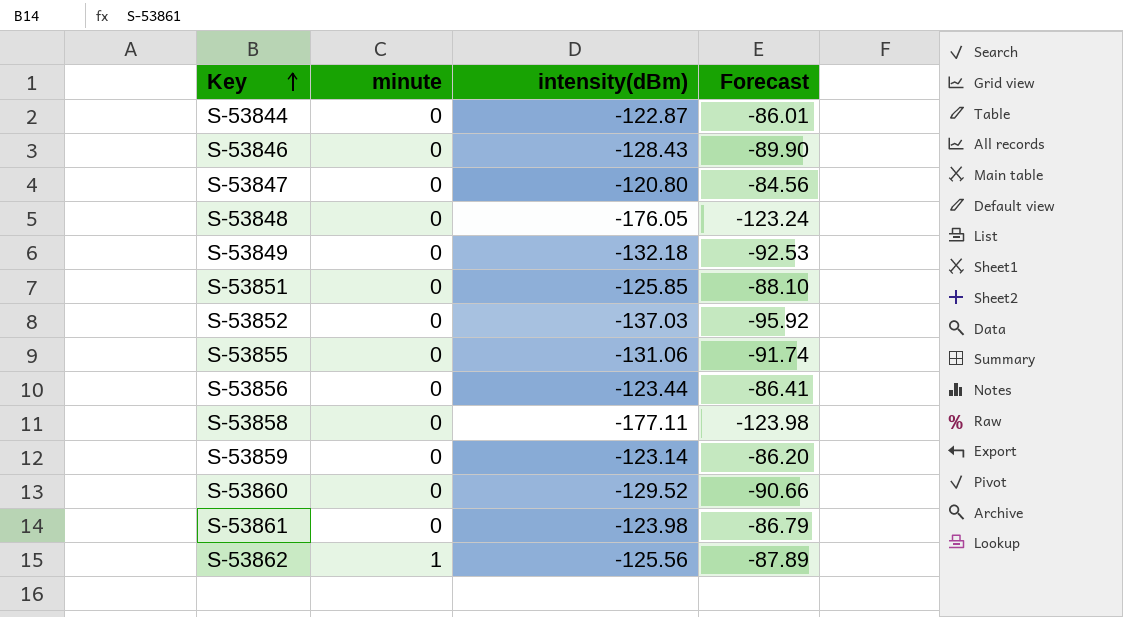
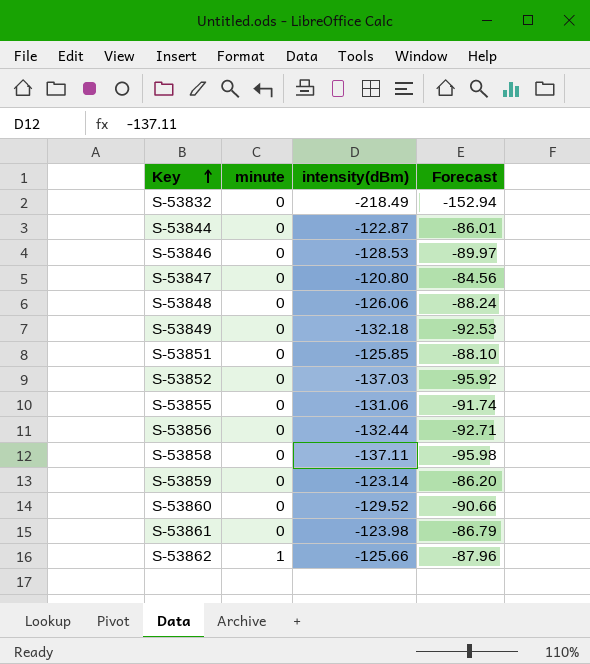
row S-53832: none -> 0 | -218.49 | -152.94
S-53846 | intensity(dBm): -128.43 -> -128.53
S-53846 | Forecast: -89.90 -> -89.97
S-53848 | intensity(dBm): -176.05 -> -126.06
S-53848 | Forecast: -123.24 -> -88.24
S-53856 | intensity(dBm): -123.44 -> -132.44
S-53856 | Forecast: -86.41 -> -92.71
S-53858 | intensity(dBm): -177.11 -> -137.11
S-53858 | Forecast: -123.98 -> -95.98
S-53862 | intensity(dBm): -125.56 -> -125.66
S-53862 | Forecast: -87.89 -> -87.96

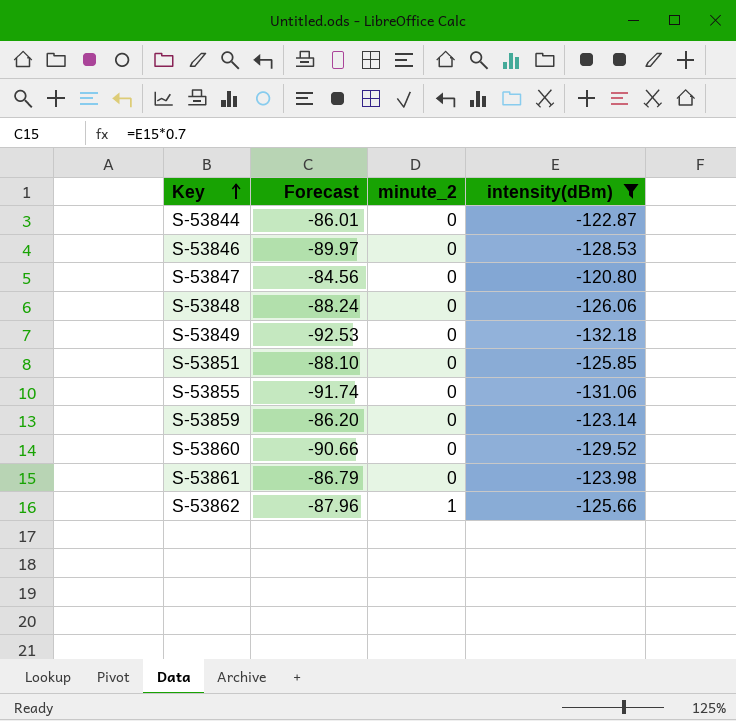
filter: none -> intensity(dBm) >= -132.18
column Forecast | position: 4 -> 2
column name: minute -> minute_2

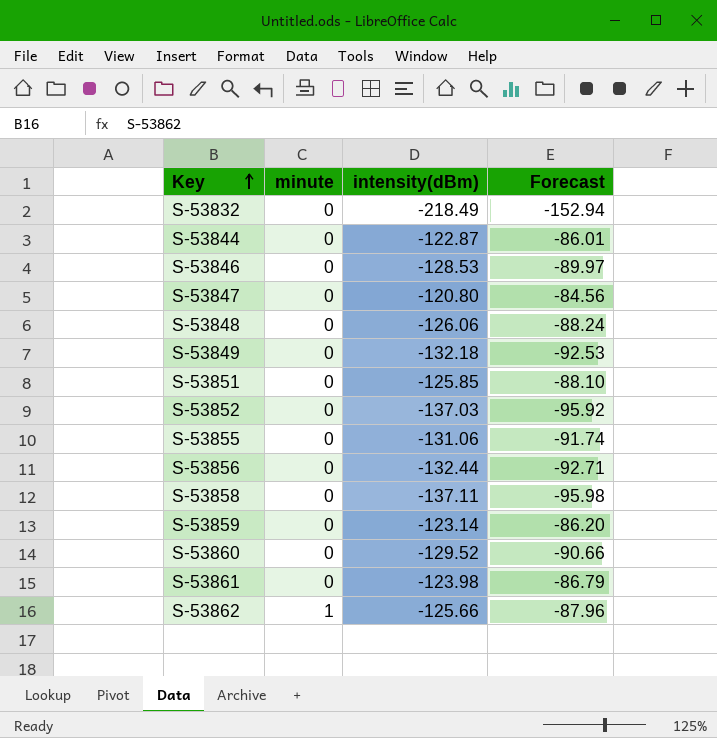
filter: intensity(dBm) >= -132.18 -> none
column name: minute_2 -> minute
column Forecast | position: 2 -> 4

